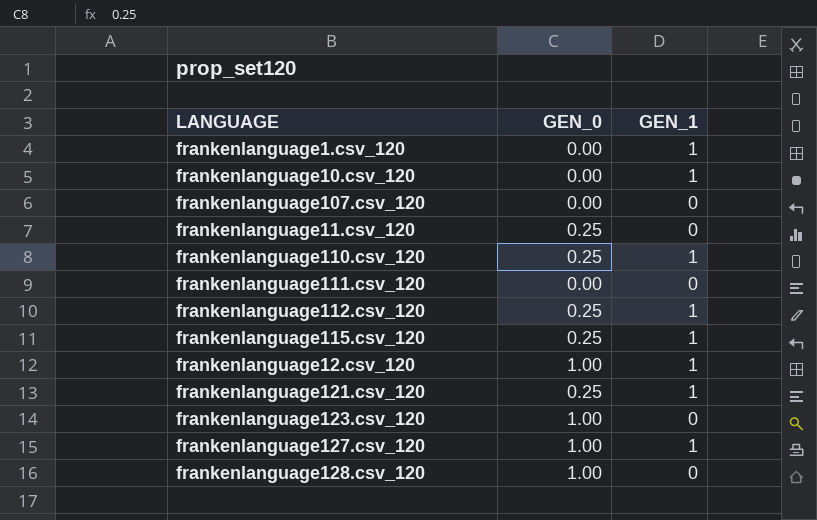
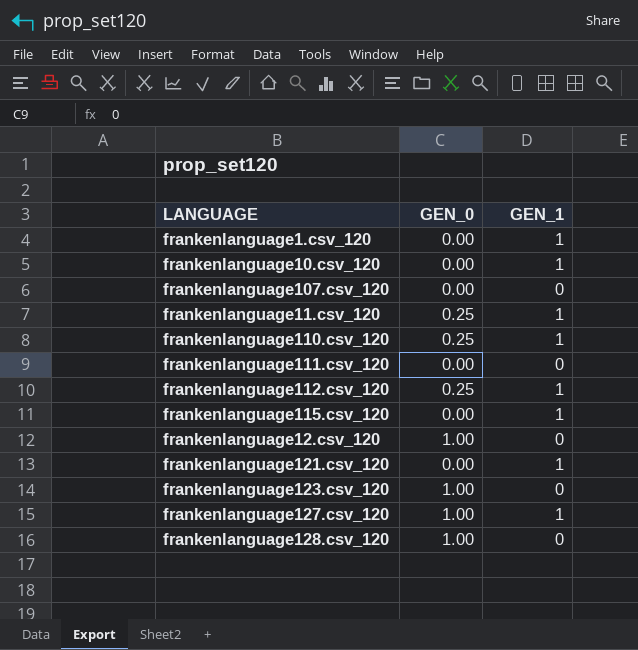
frankenlanguage11.csv_120 | GEN_1: 0 -> 1
frankenlanguage115.csv_120 | GEN_0: 0.25 -> 0.00
frankenlanguage12.csv_120 | GEN_1: 1 -> 0
frankenlanguage121.csv_120 | GEN_0: 0.25 -> 0.00

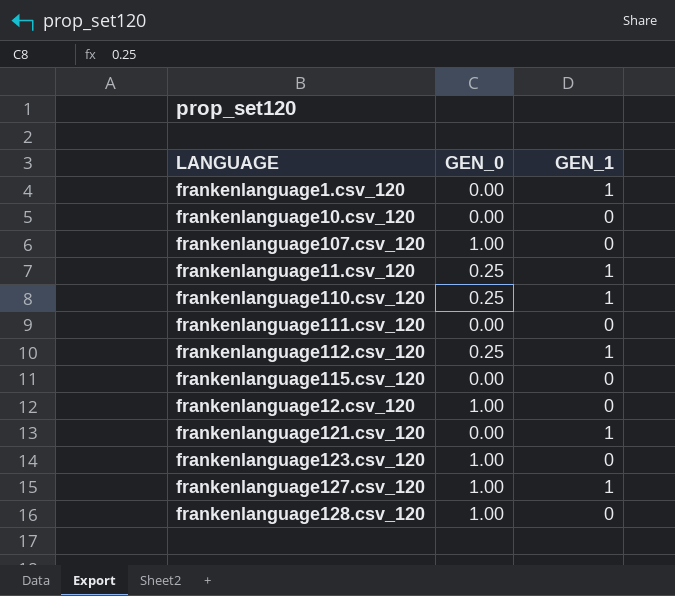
frankenlanguage10.csv_120 | GEN_1: 1 -> 0
frankenlanguage107.csv_120 | GEN_0: 0.00 -> 1.00
frankenlanguage115.csv_120 | GEN_1: 1 -> 0

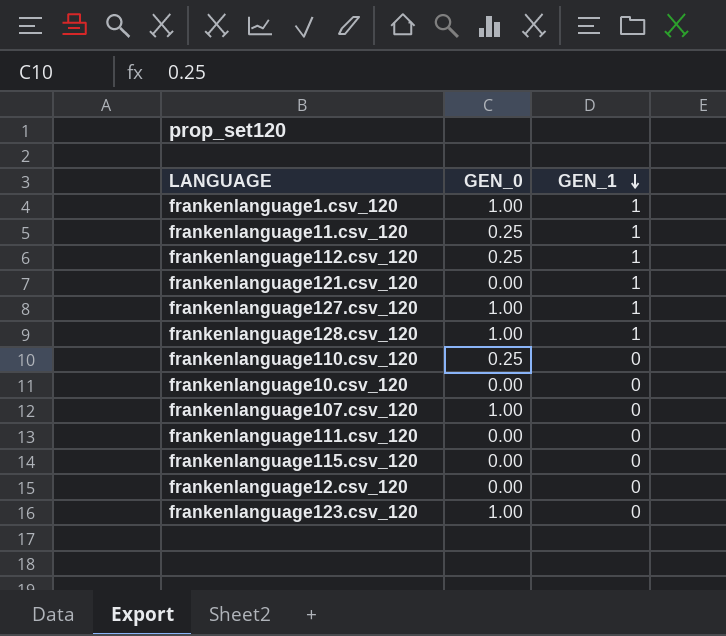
row order: none -> GEN_1 descending
frankenlanguage1.csv_120 | GEN_0: 0.00 -> 1.00
frankenlanguage128.csv_120 | GEN_1: 0 -> 1
frankenlanguage110.csv_120 | GEN_1: 1 -> 0
frankenlanguage12.csv_120 | GEN_0: 1.00 -> 0.00

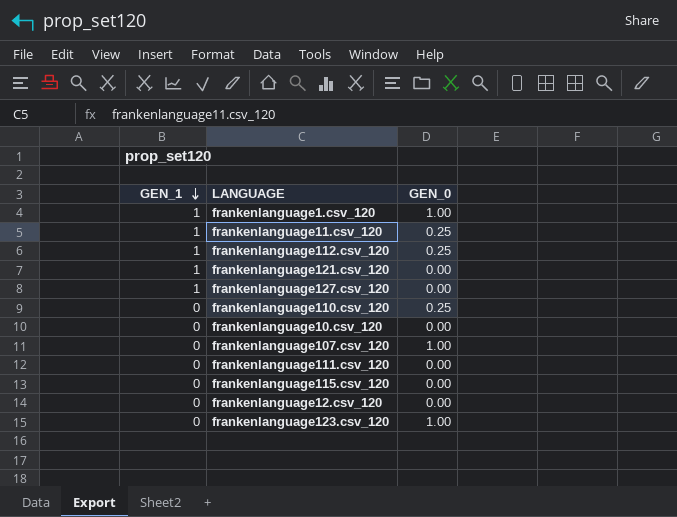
column GEN_1 | position: 3 -> 1
row frankenlanguage128.csv_120: 1.00 | 1 -> none
frankenlanguage127.csv_120 | GEN_0: 1.00 -> 0.00

